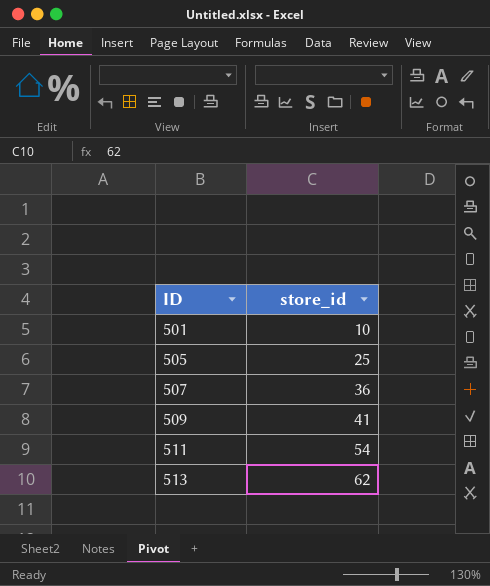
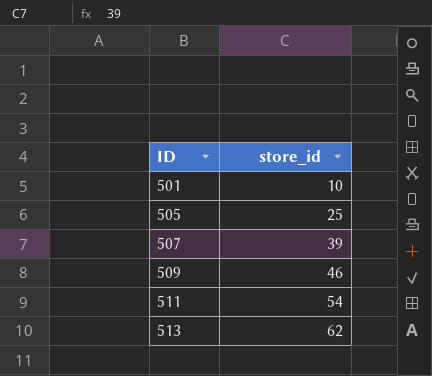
507 | store_id: 36 -> 39
509 | store_id: 41 -> 46

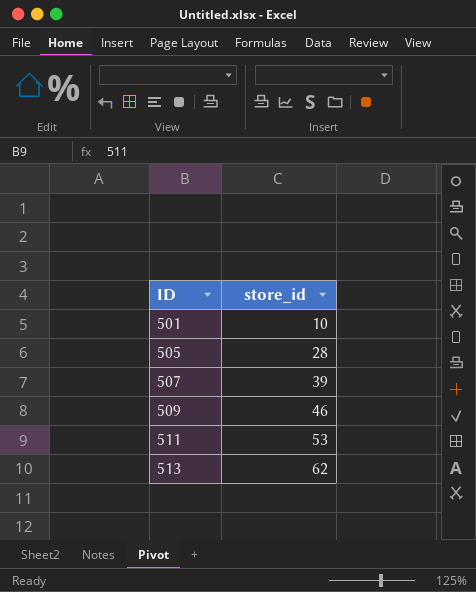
505 | store_id: 25 -> 28
511 | store_id: 54 -> 53

